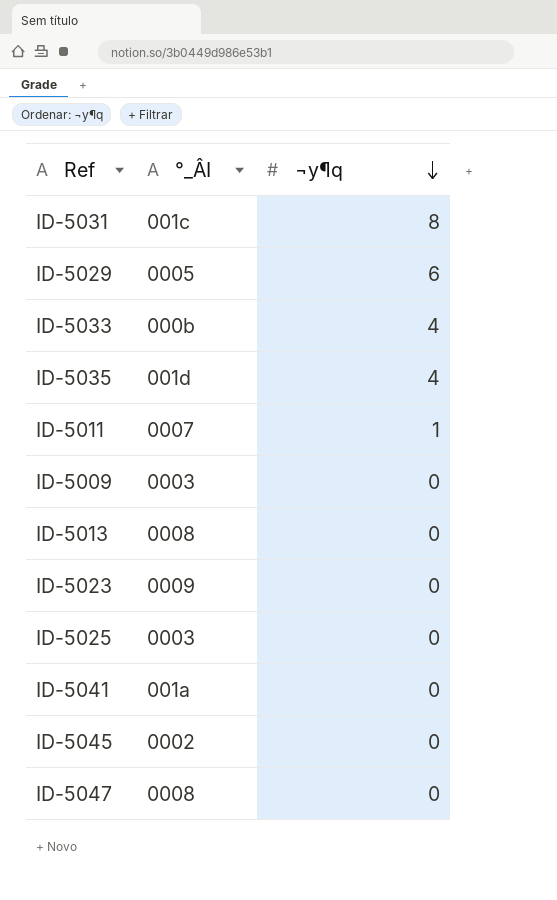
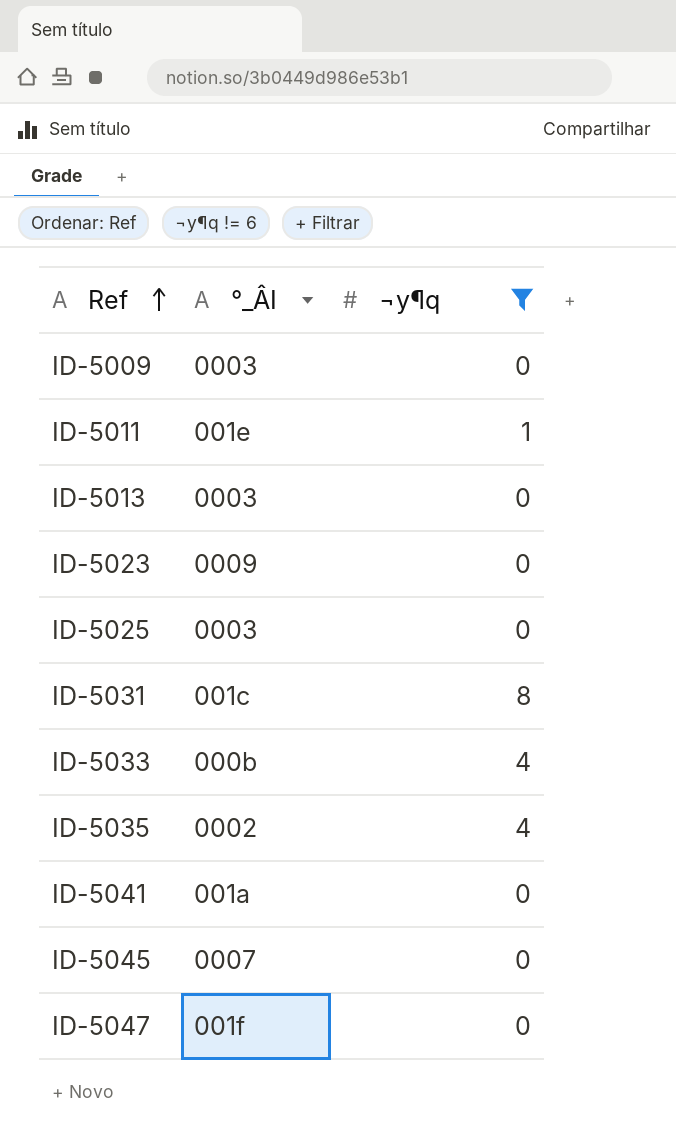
filter: none -> ¬y¶q != 6
row order: ¬y¶q descending -> Ref ascending
ID-5011 | °_ÂI: 0007 -> 001e
ID-5013 | °_ÂI: 0008 -> 0003
ID-5035 | °_ÂI: 001d -> 0002
ID-5045 | °_ÂI: 0002 -> 0007
ID-5047 | °_ÂI: 0008 -> 001f

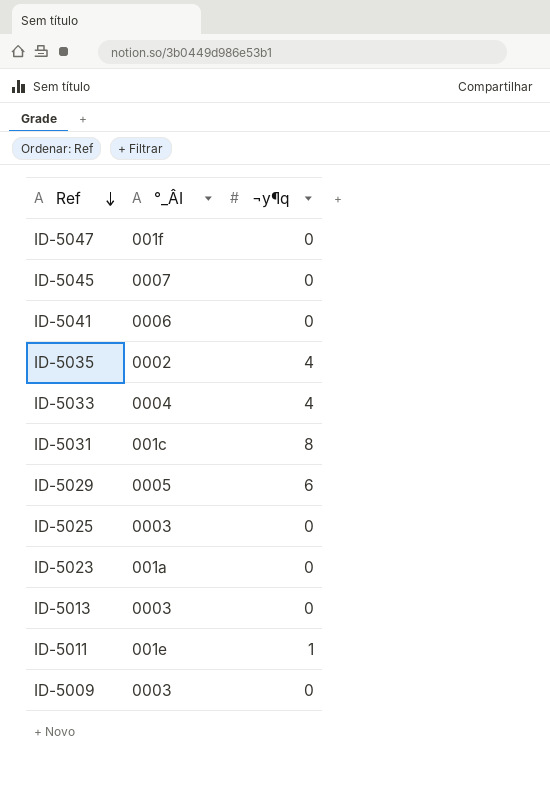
filter: ¬y¶q != 6 -> none
row order: Ref ascending -> Ref descending
ID-5041 | °_ÂI: 001a -> 0006
ID-5033 | °_ÂI: 000b -> 0004
ID-5023 | °_ÂI: 0009 -> 001a

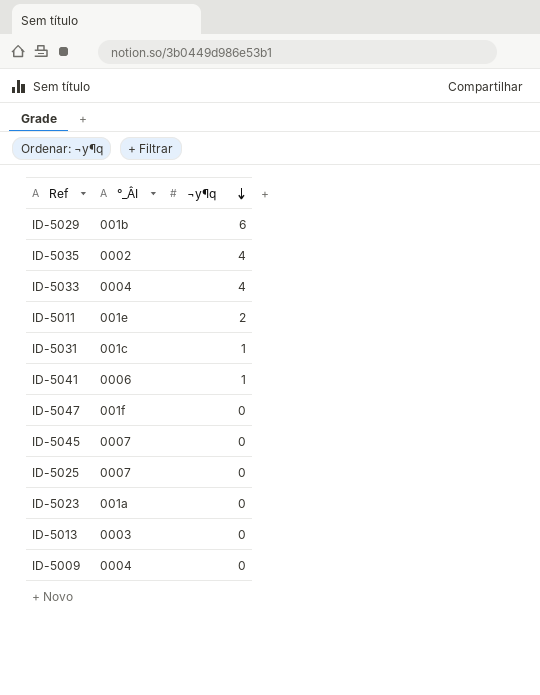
row order: Ref descending -> ¬y¶q descending
ID-5029 | °_ÂI: 0005 -> 001b
ID-5011 | ¬y¶q: 1 -> 2
ID-5031 | ¬y¶q: 8 -> 1
ID-5041 | ¬y¶q: 0 -> 1
ID-5025 | °_ÂI: 0003 -> 0007
ID-5009 | °_ÂI: 0003 -> 0004

